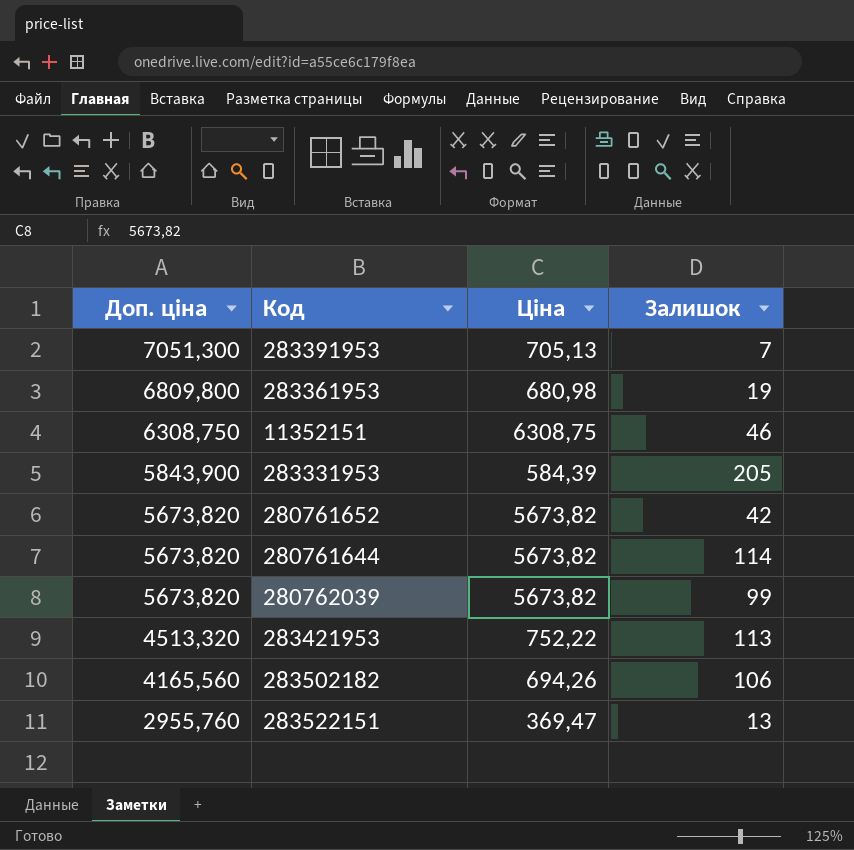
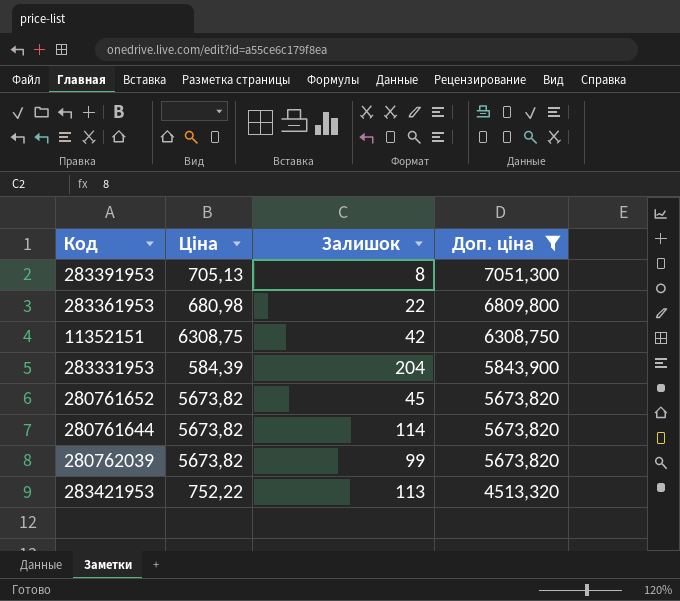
filter: none -> Доп. ціна >= 4513,320
column Доп. ціна | position: 1 -> 4
283391953 | Залишок: 7 -> 8
283361953 | Залишок: 19 -> 22
11352151 | Залишок: 46 -> 42
283331953 | Залишок: 205 -> 204
280761652 | Залишок: 42 -> 45

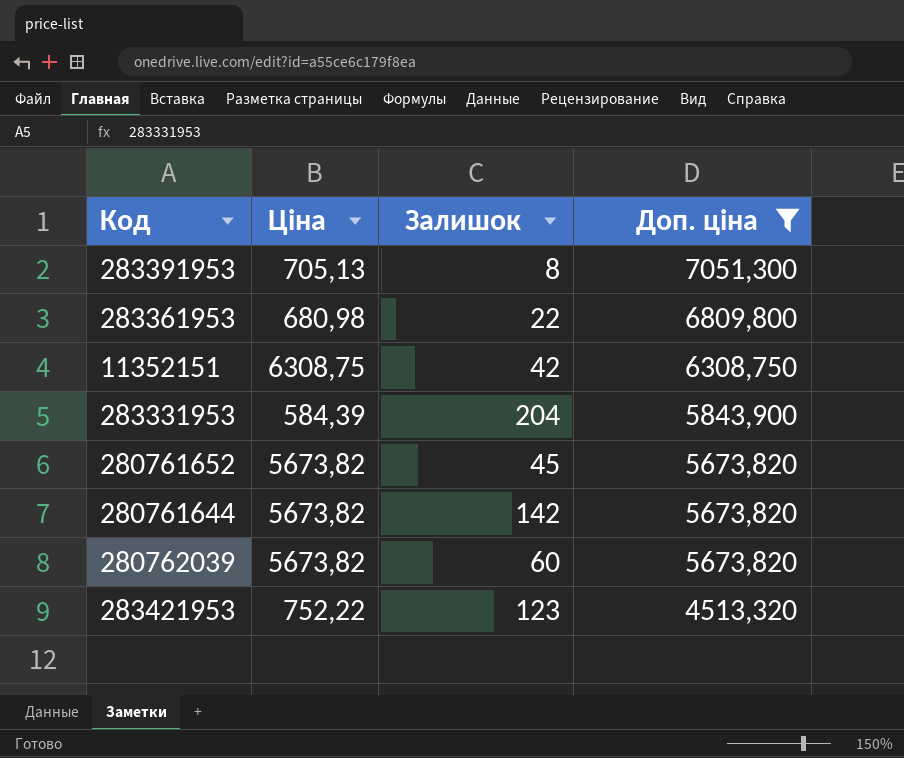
280761644 | Залишок: 114 -> 142
280762039 | Залишок: 99 -> 60
283421953 | Залишок: 113 -> 123

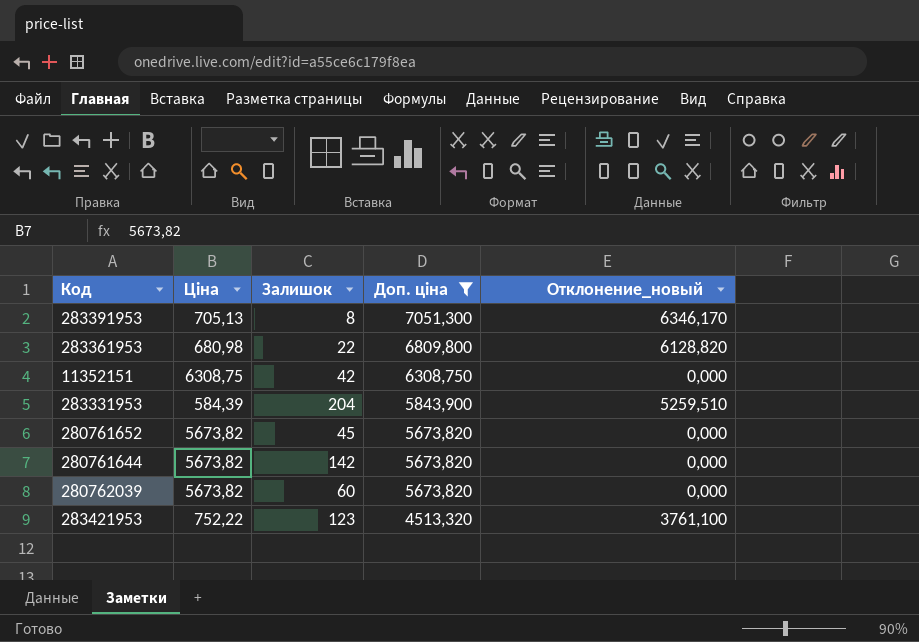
column Отклонение_новый | formula: none -> [Доп. ціна] - [Ціна]

